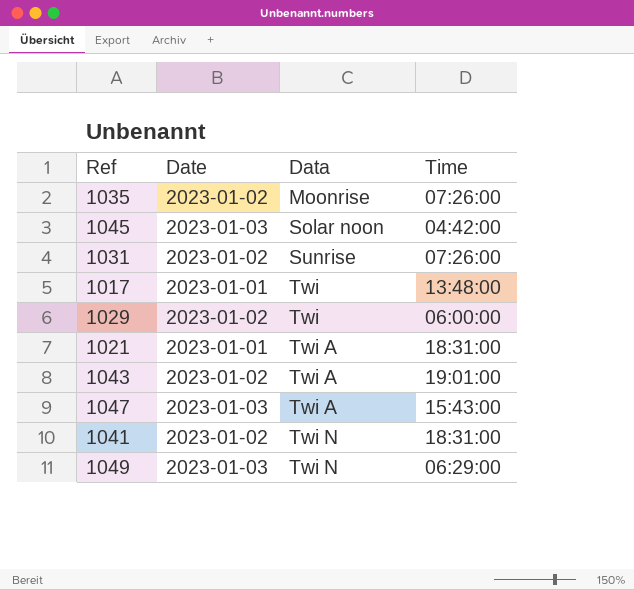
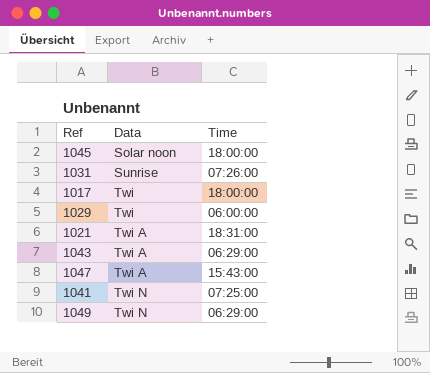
column Date | position: 2 -> none
row 1035: 2023-01-02 | Moonrise | 07:26:00 -> none
1045 | Time: 04:42:00 -> 18:00:00
1017 | Time: 13:48:00 -> 18:00:00
1043 | Time: 19:01:00 -> 06:29:00
1041 | Time: 18:31:00 -> 07:25:00

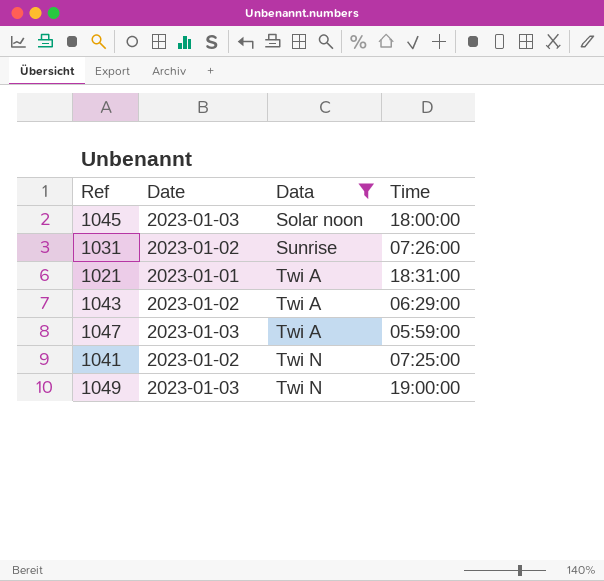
filter: none -> Data != Twi
column Date | position: none -> 2
1047 | Time: 15:43:00 -> 05:59:00
1049 | Time: 06:29:00 -> 19:00:00

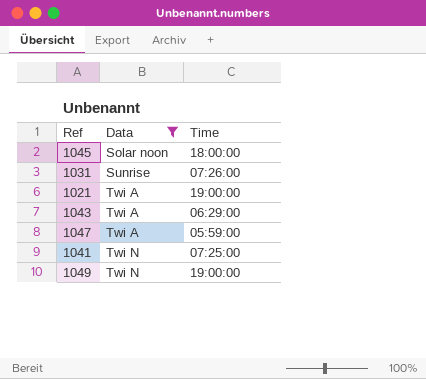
column Date | position: 2 -> none
1021 | Time: 18:31:00 -> 19:00:00

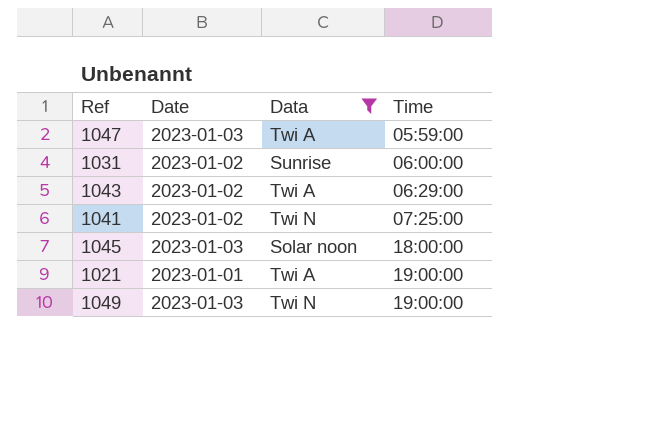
row order: Data ascending -> Time ascending
column Date | position: none -> 2
1031 | Time: 07:26:00 -> 06:00:00

